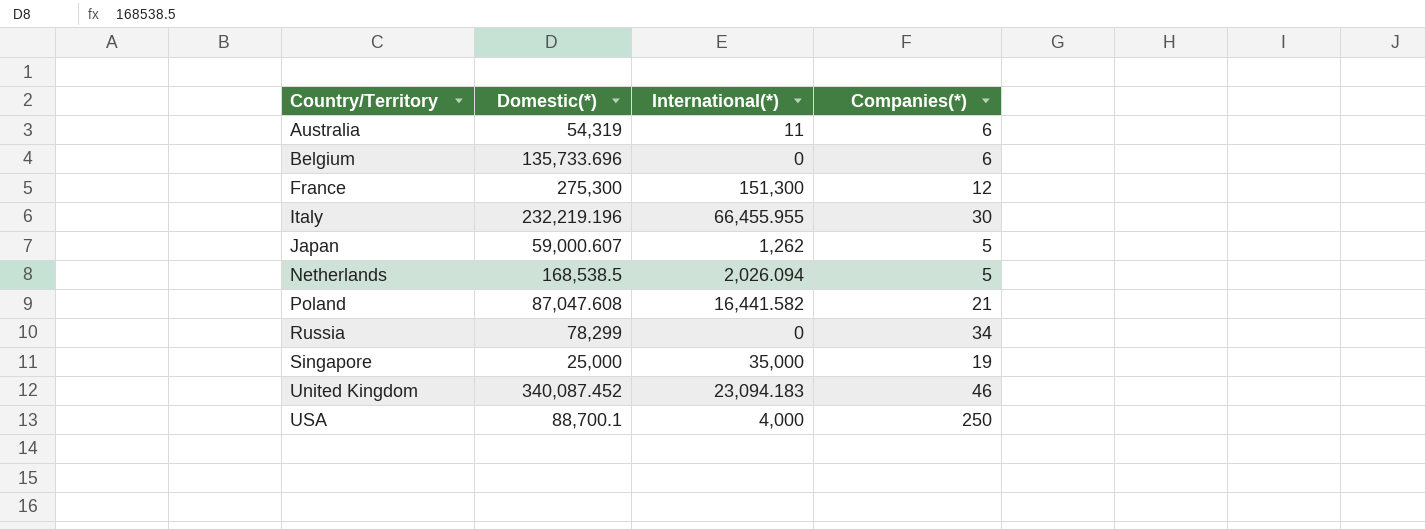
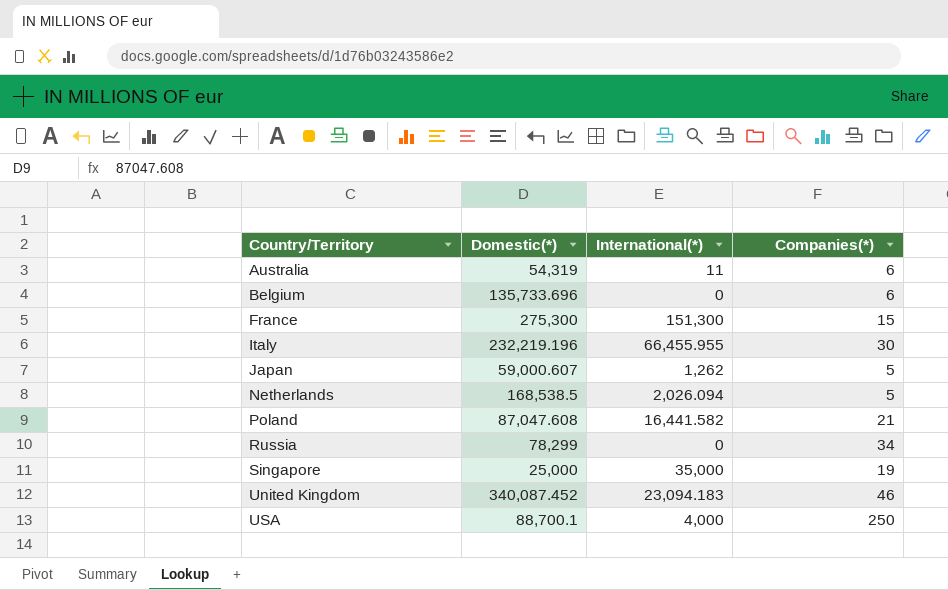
France | Companies(*): 12 -> 15

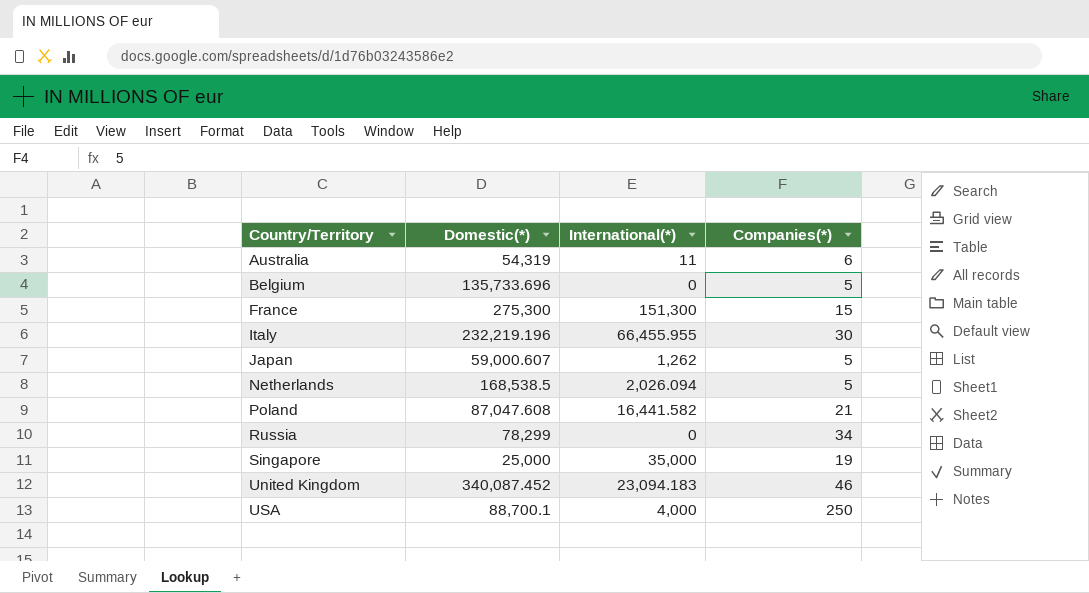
Belgium | Companies(*): 6 -> 5

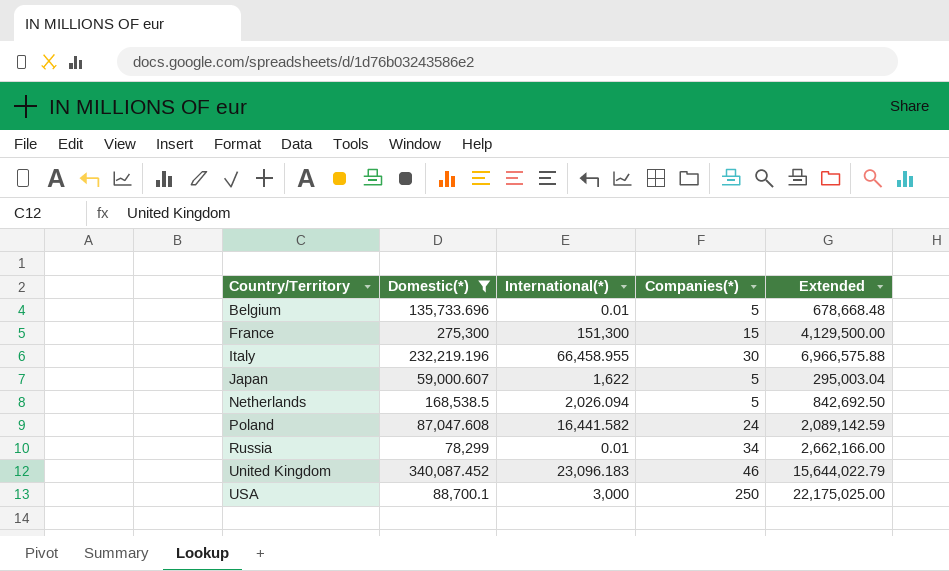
filter: none -> Domestic(*) >= 59,000.607
column Extended | formula: none -> [Domestic(*)] * [Companies(*)]
Belgium | International(*): 0 -> 0.01
Italy | International(*): 66,455.955 -> 66,458.955
Japan | International(*): 1,262 -> 1,622
Poland | Companies(*): 21 -> 24
Russia | International(*): 0 -> 0.01
United Kingdom | International(*): 23,094.183 -> 23,096.183
USA | International(*): 4,000 -> 3,000

